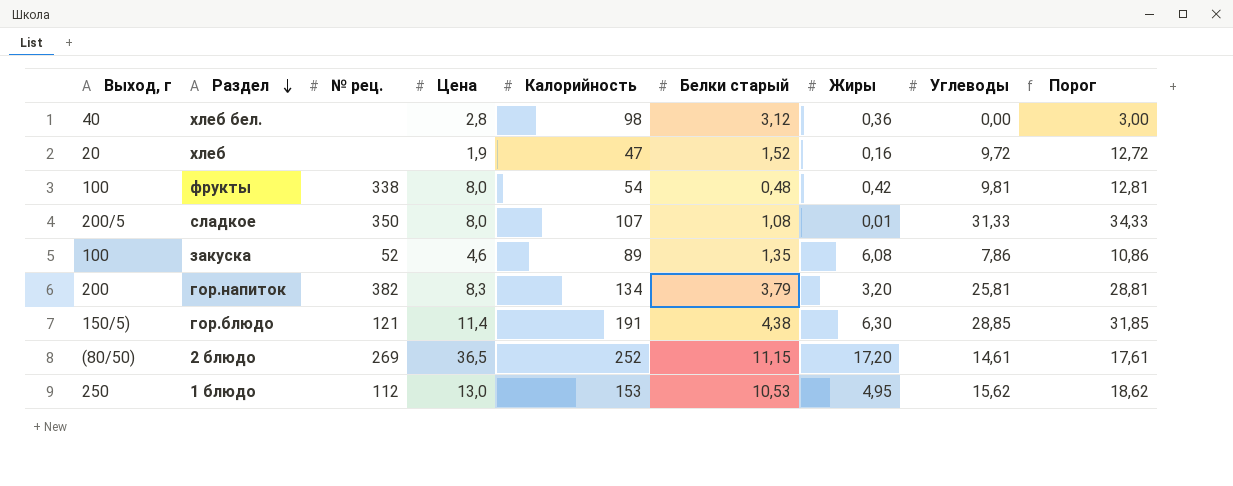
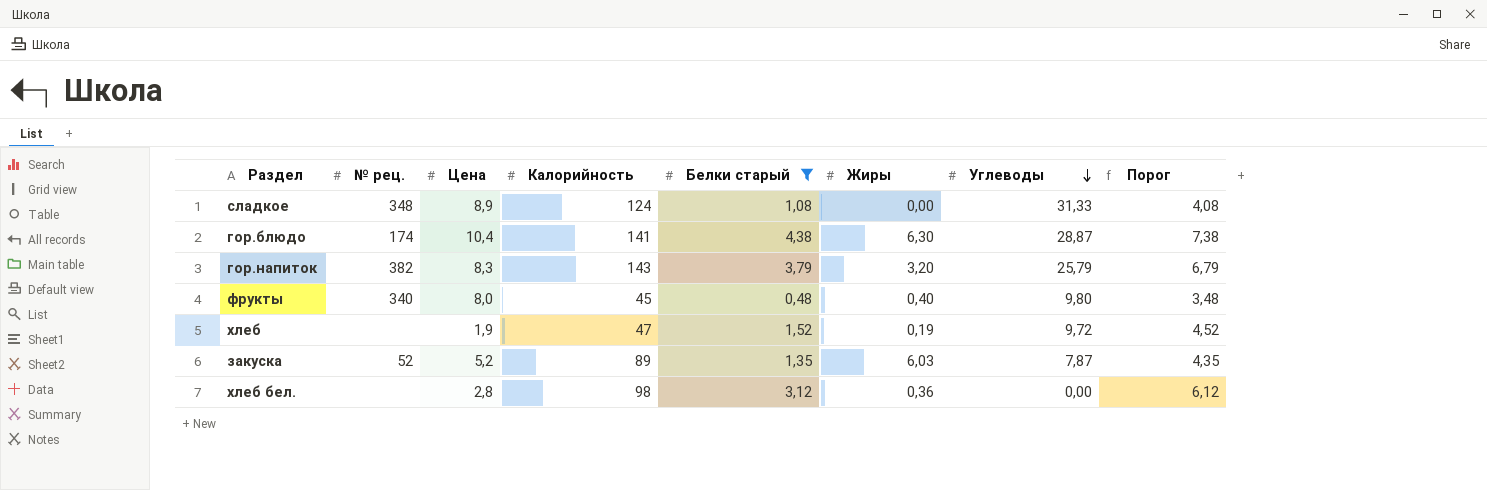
filter: none -> Белки старый <= 4,38
row order: Раздел descending -> Углеводы descending
column Выход, г | position: 1 -> none
column Порог | formula: [Углеводы] + 3 -> [Белки старый] + 3
сладкое | № рец.: 350 -> 348
сладкое | Цена: 8,0 -> 8,9
сладкое | Калорийность: 107 -> 124
сладкое | Жиры: 0,01 -> 0,00
гор.блюдо | № рец.: 121 -> 174
гор.блюдо | Цена: 11,4 -> 10,4
гор.блюдо | Калорийность: 191 -> 141
гор.блюдо | Углеводы: 28,85 -> 28,87
гор.напиток | Калорийность: 134 -> 143
гор.напиток | Углеводы: 25,81 -> 25,79
фрукты | № рец.: 338 -> 340
фрукты | Калорийность: 54 -> 45
фрукты | Жиры: 0,42 -> 0,40
фрукты | Углеводы: 9,81 -> 9,80
хлеб | Жиры: 0,16 -> 0,19
закуска | Цена: 4,6 -> 5,2
закуска | Жиры: 6,08 -> 6,03
закуска | Углеводы: 7,86 -> 7,87

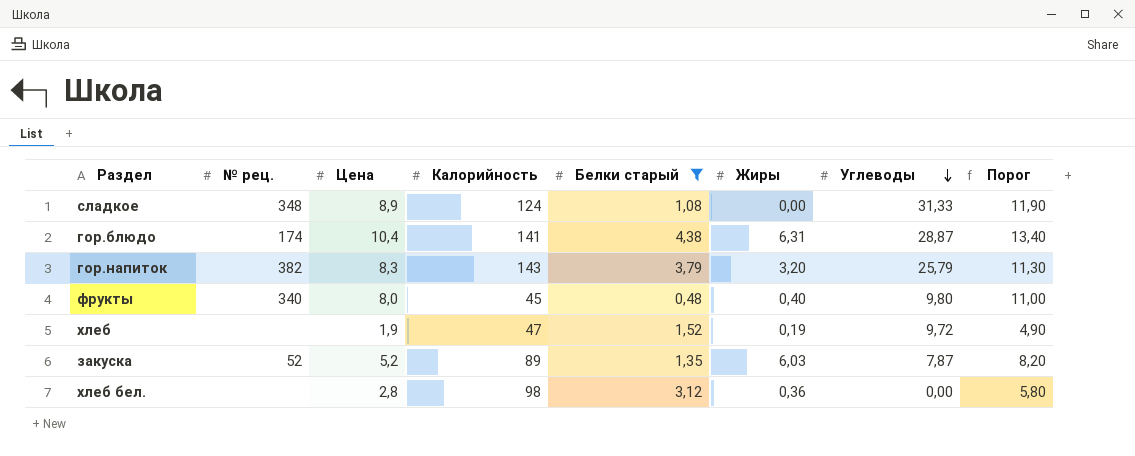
column Порог | formula: [Белки старый] + 3 -> [Цена] + 3
гор.блюдо | Жиры: 6,30 -> 6,31

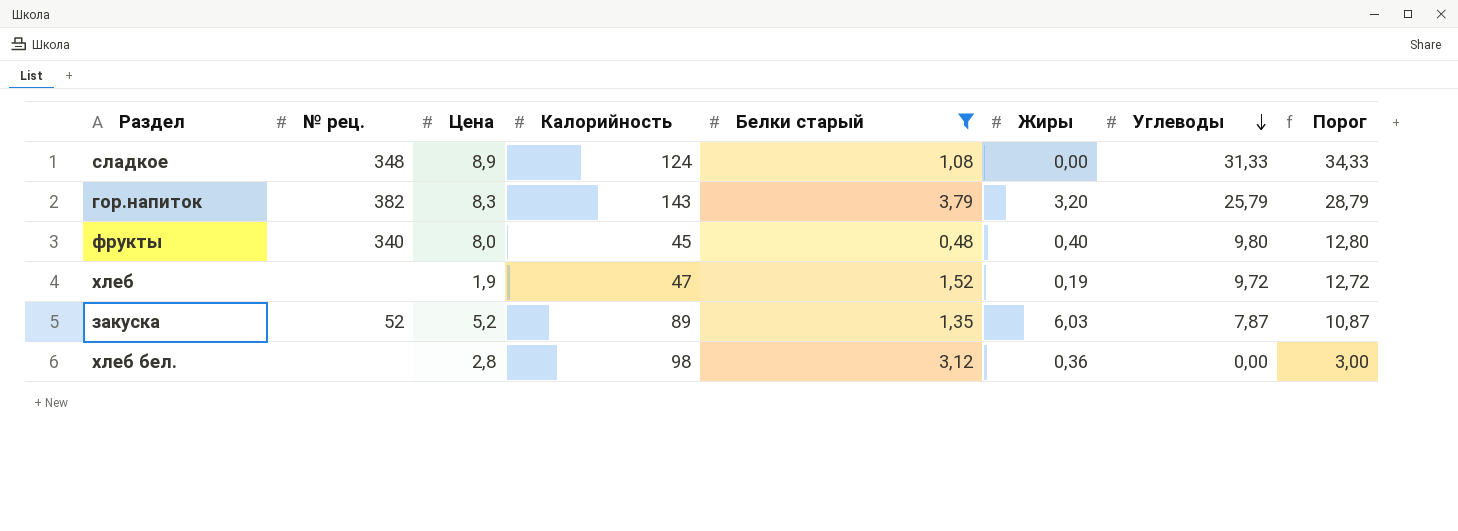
column Порог | formula: [Цена] + 3 -> [Углеводы] + 3
row гор.блюдо: 174 | 10,4 | 141 | 4,38 | 6,31 | 28,87 | 13,40 -> none

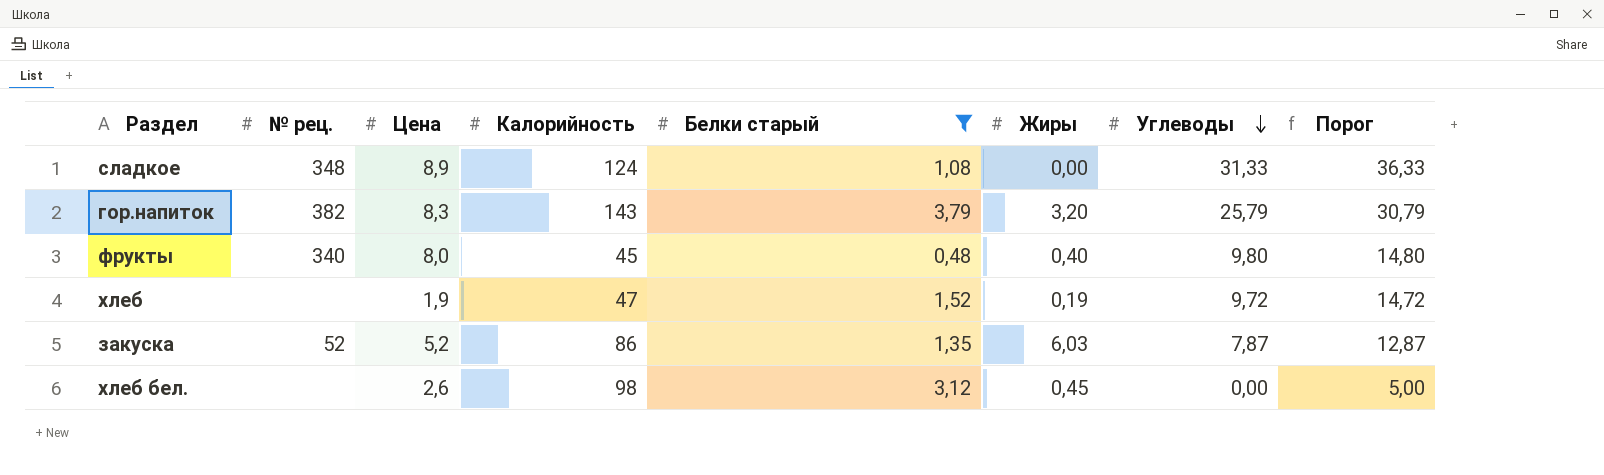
column Порог | formula: [Углеводы] + 3 -> [Углеводы] + 5
закуска | Калорийность: 89 -> 86
хлеб бел. | Цена: 2,8 -> 2,6
хлеб бел. | Жиры: 0,36 -> 0,45

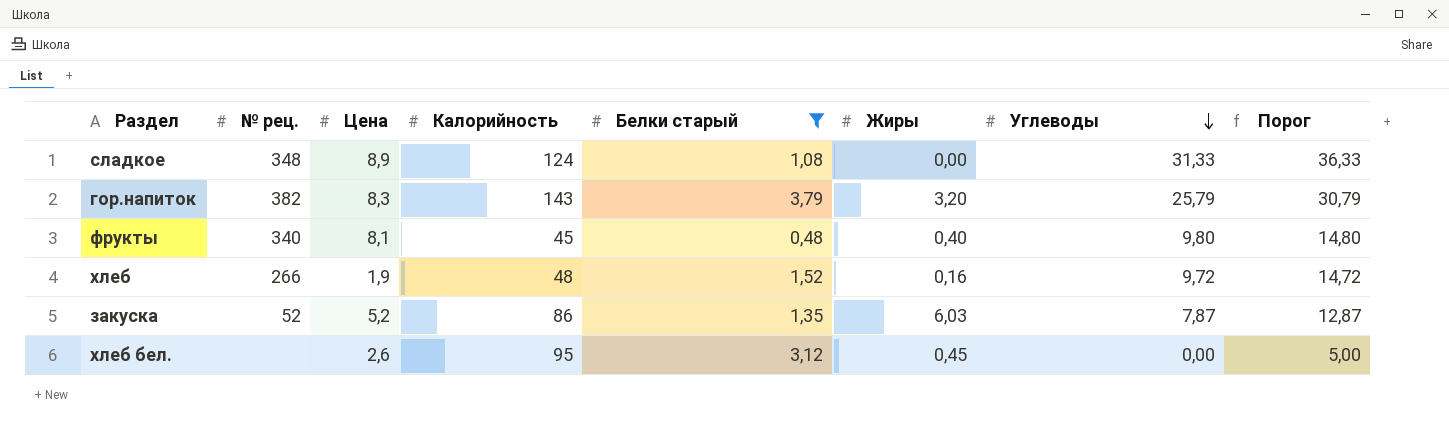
фрукты | Цена: 8,0 -> 8,1
хлеб | № рец.: none -> 266
хлеб | Калорийность: 47 -> 48
хлеб | Жиры: 0,19 -> 0,16
хлеб бел. | Калорийность: 98 -> 95

